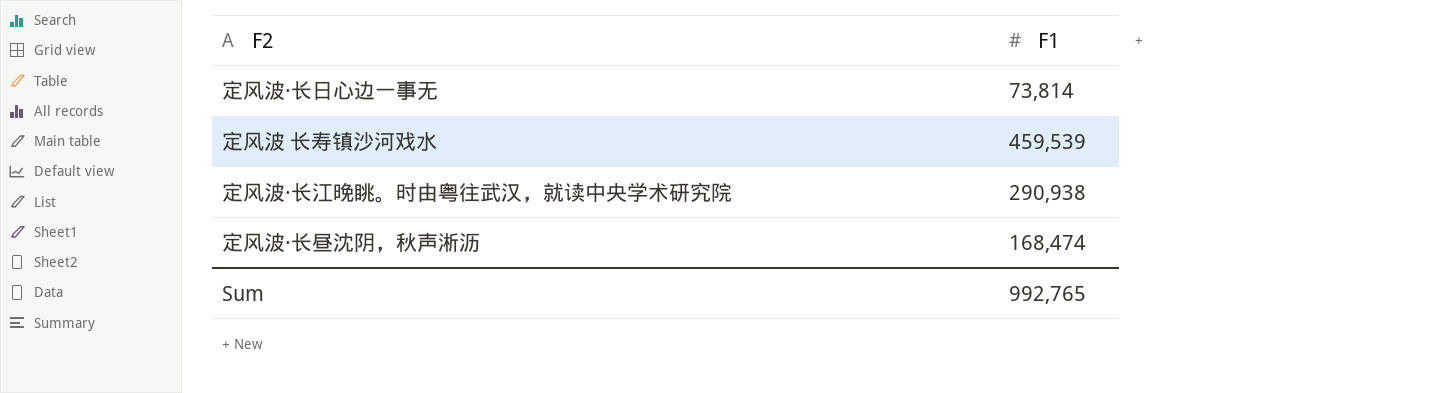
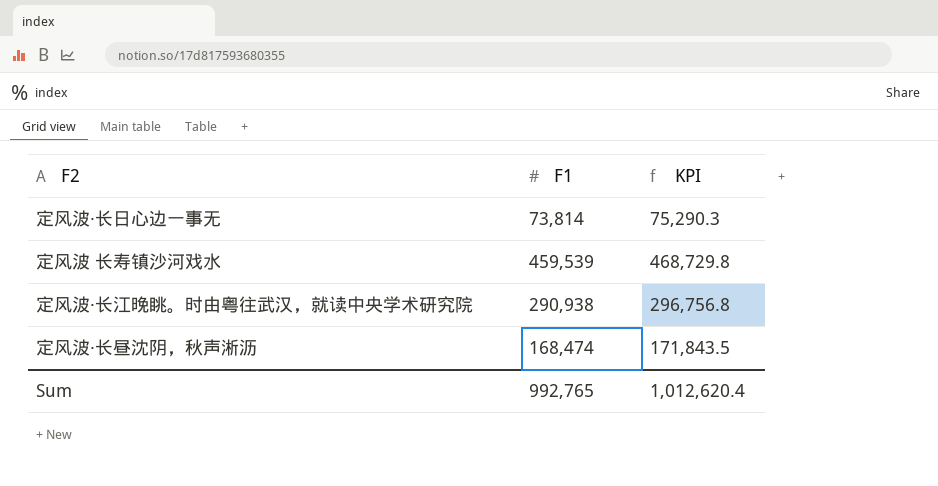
column KPI | formula: none -> [F1] * 1.02

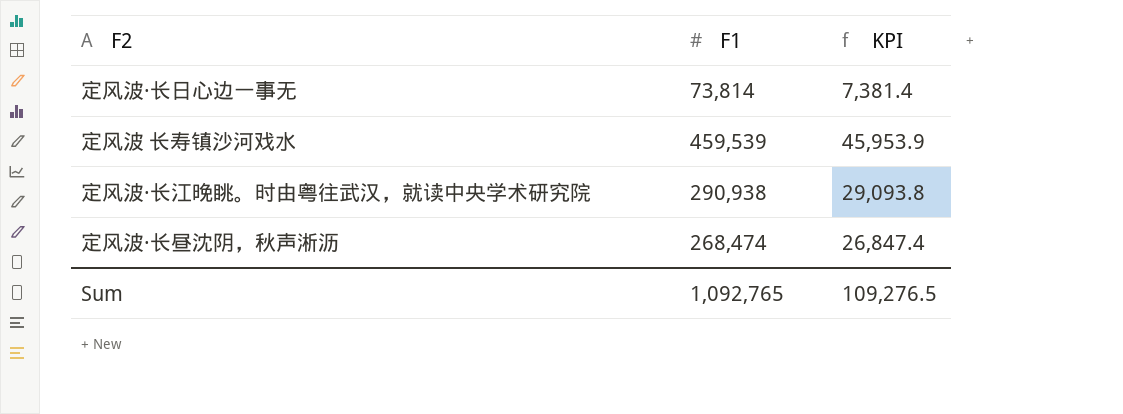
column KPI | formula: [F1] * 1.02 -> [F1] * 0.1
定风波·长昼沈阴，秋声淅沥 | F1: 168,474 -> 268,474
Sum | F1: 992,765 -> 1,092,765
Sum | KPI: 1,012,620.4 -> 109,276.5

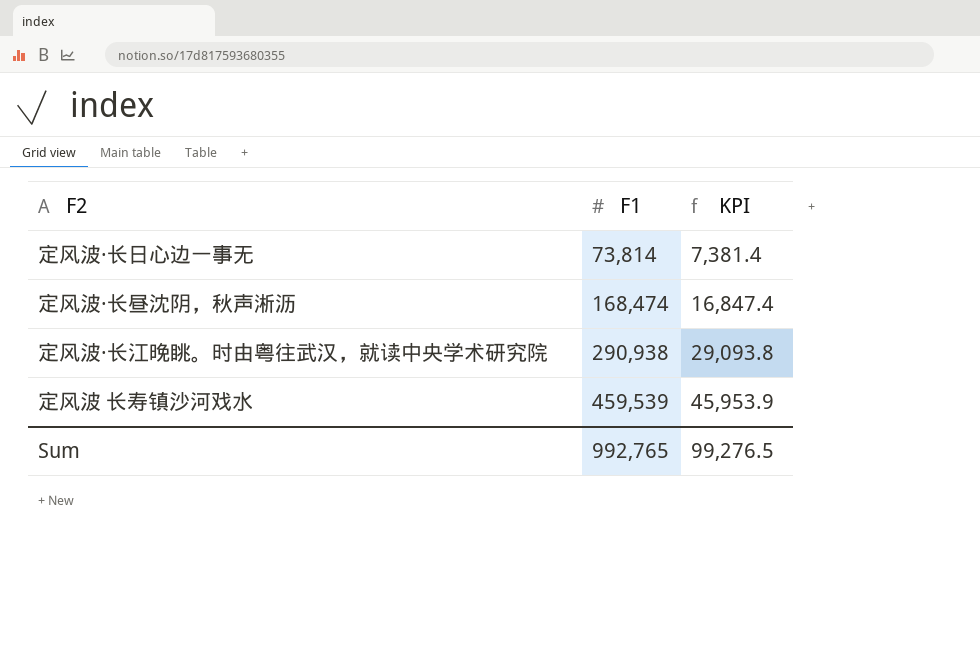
row order: none -> F1 ascending
定风波·长昼沈阴，秋声淅沥 | F1: 268,474 -> 168,474
定风波·长昼沈阴，秋声淅沥 | KPI: 26,847.4 -> 16,847.4
Sum | F1: 1,092,765 -> 992,765
Sum | KPI: 109,276.5 -> 99,276.5

